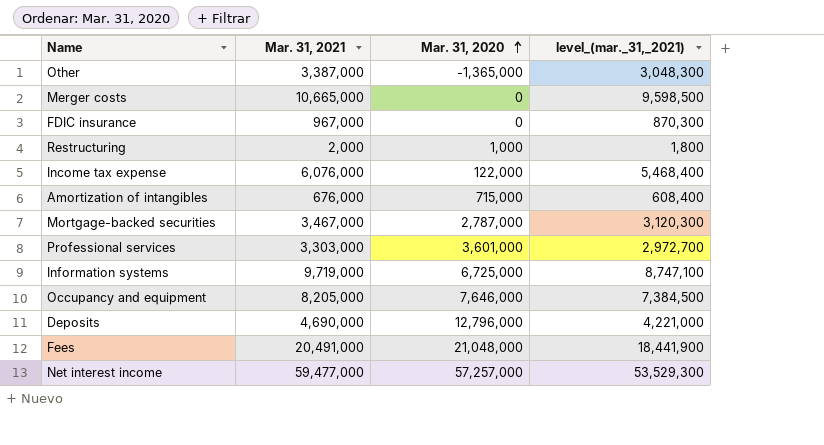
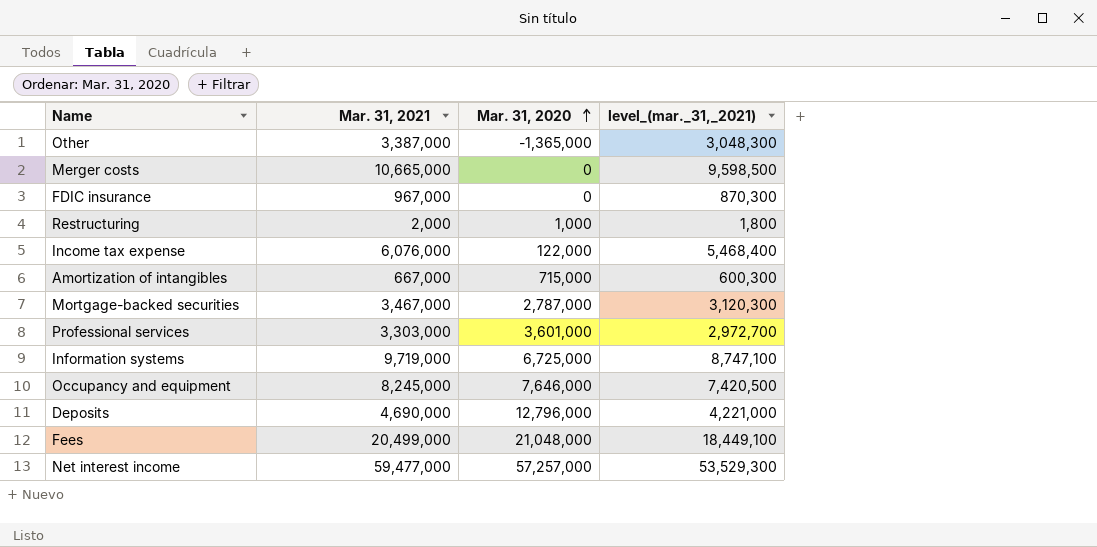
Amortization of intangibles | Mar. 31, 2021: 676,000 -> 667,000
Amortization of intangibles | level_(mar._31,_2021): 608,400 -> 600,300
Occupancy and equipment | Mar. 31, 2021: 8,205,000 -> 8,245,000
Occupancy and equipment | level_(mar._31,_2021): 7,384,500 -> 7,420,500
Fees | Mar. 31, 2021: 20,491,000 -> 20,499,000
Fees | level_(mar._31,_2021): 18,441,900 -> 18,449,100

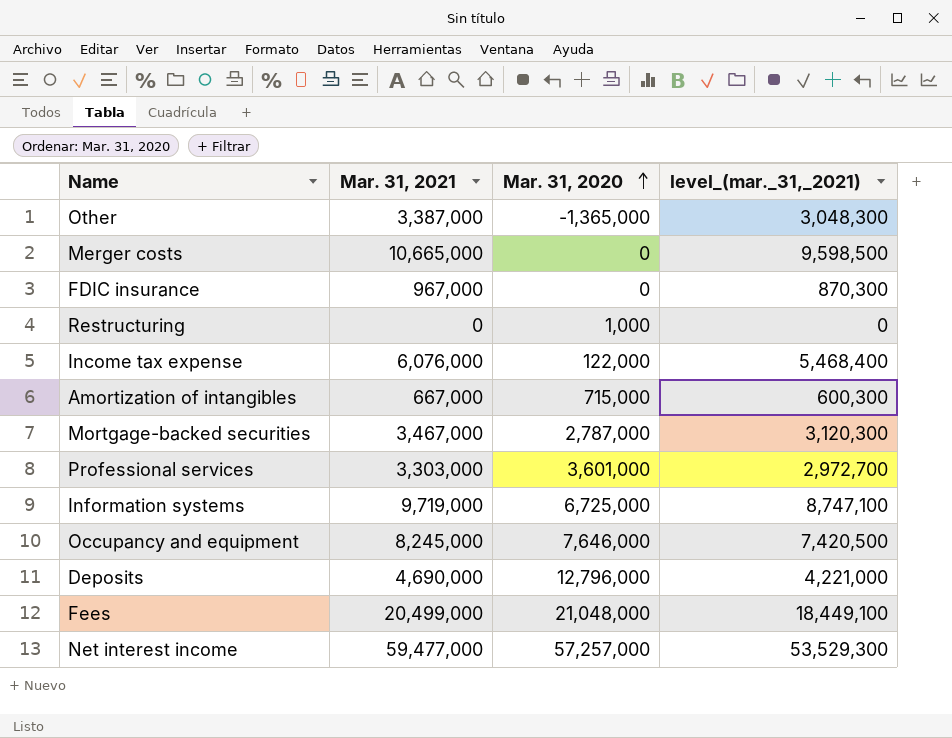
Restructuring | Mar. 31, 2021: 2,000 -> 0
Restructuring | level_(mar._31,_2021): 1,800 -> 0

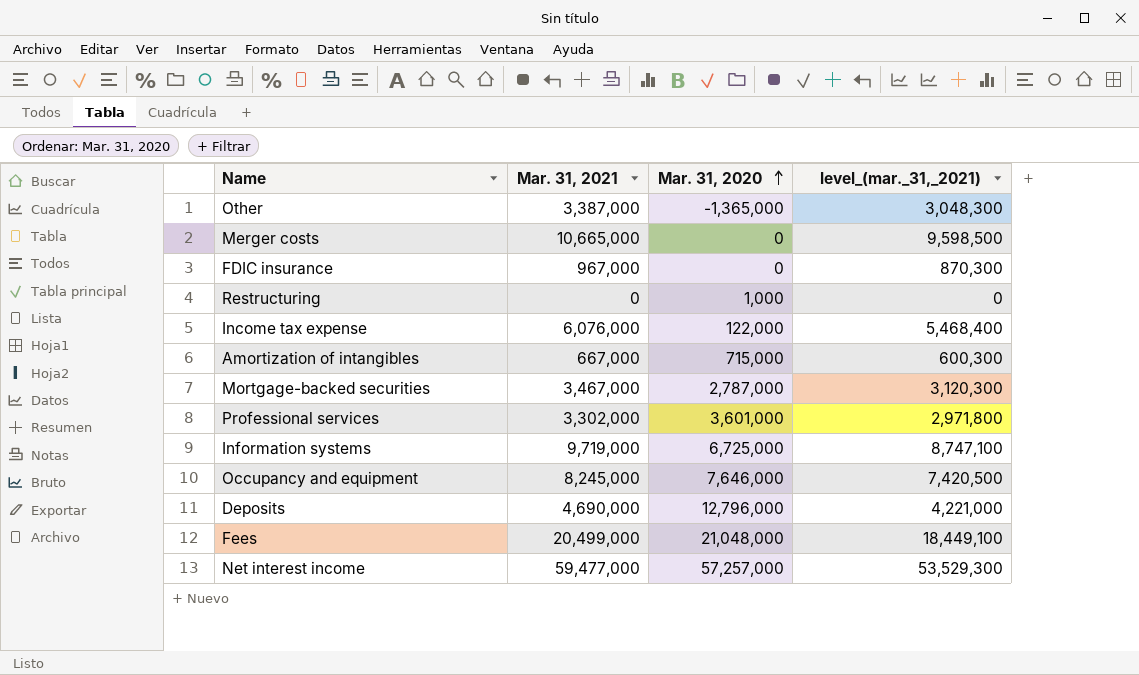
Professional services | Mar. 31, 2021: 3,303,000 -> 3,302,000
Professional services | level_(mar._31,_2021): 2,972,700 -> 2,971,800

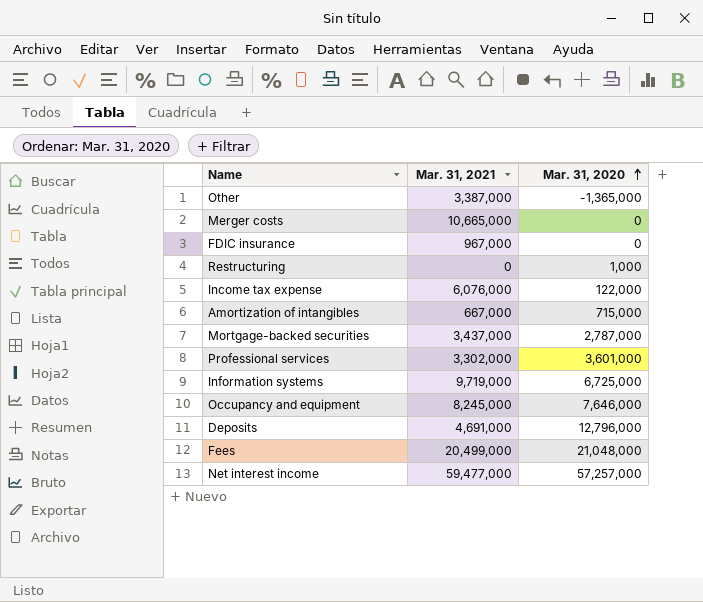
column level_(mar._31,_2021) | formula: [Mar. 31, 2021] * 0.9 -> none
Mortgage-backed securities | Mar. 31, 2021: 3,467,000 -> 3,437,000
Deposits | Mar. 31, 2021: 4,690,000 -> 4,691,000

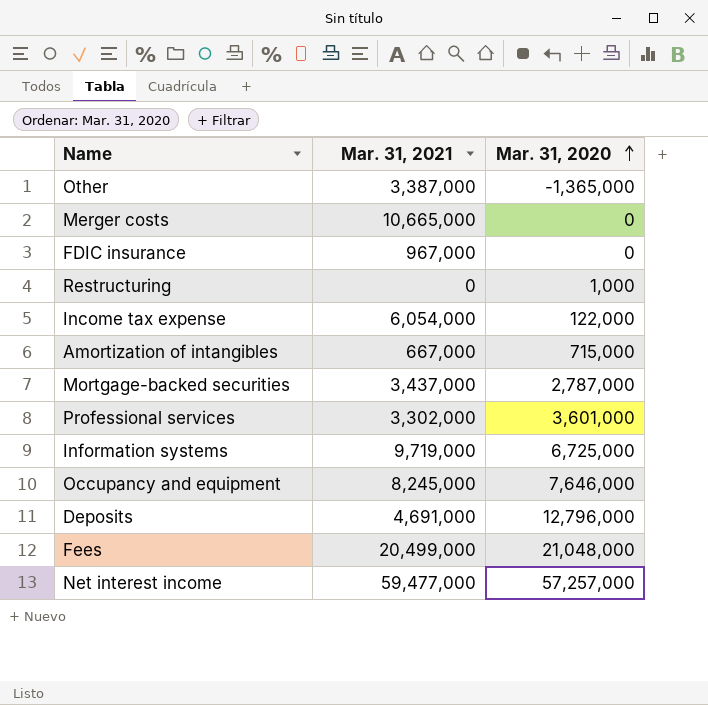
Income tax expense | Mar. 31, 2021: 6,076,000 -> 6,054,000

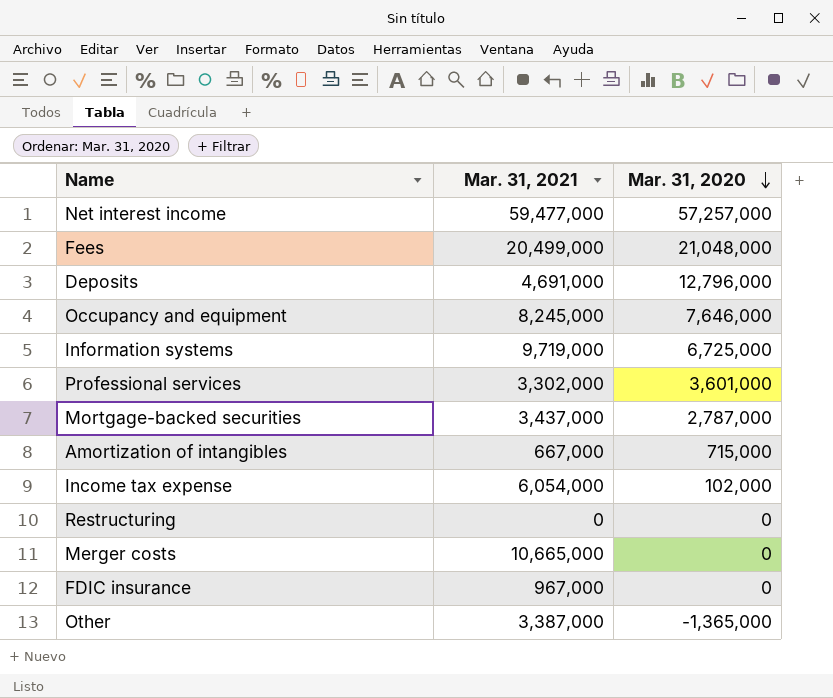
row order: Mar. 31, 2020 ascending -> Mar. 31, 2020 descending
Income tax expense | Mar. 31, 2020: 122,000 -> 102,000
Restructuring | Mar. 31, 2020: 1,000 -> 0

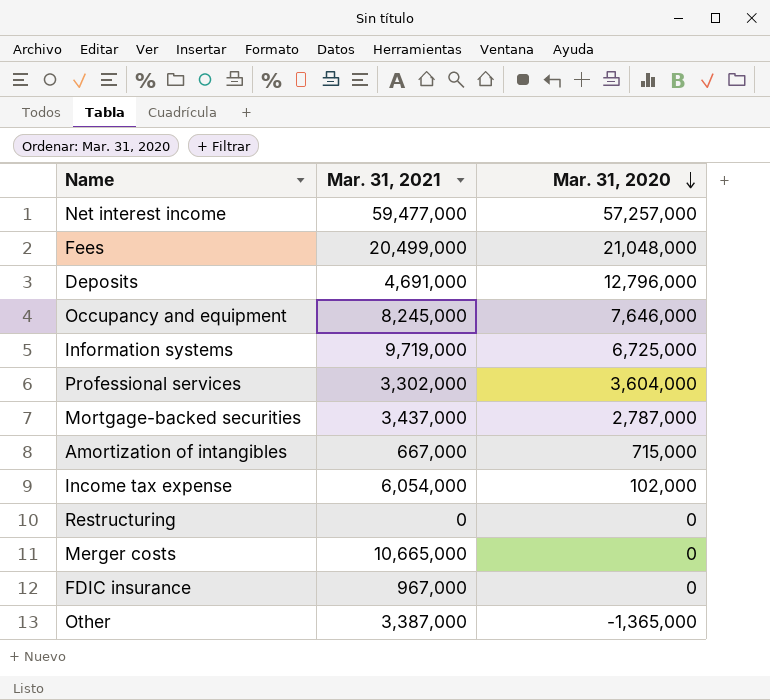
Professional services | Mar. 31, 2020: 3,601,000 -> 3,604,000

